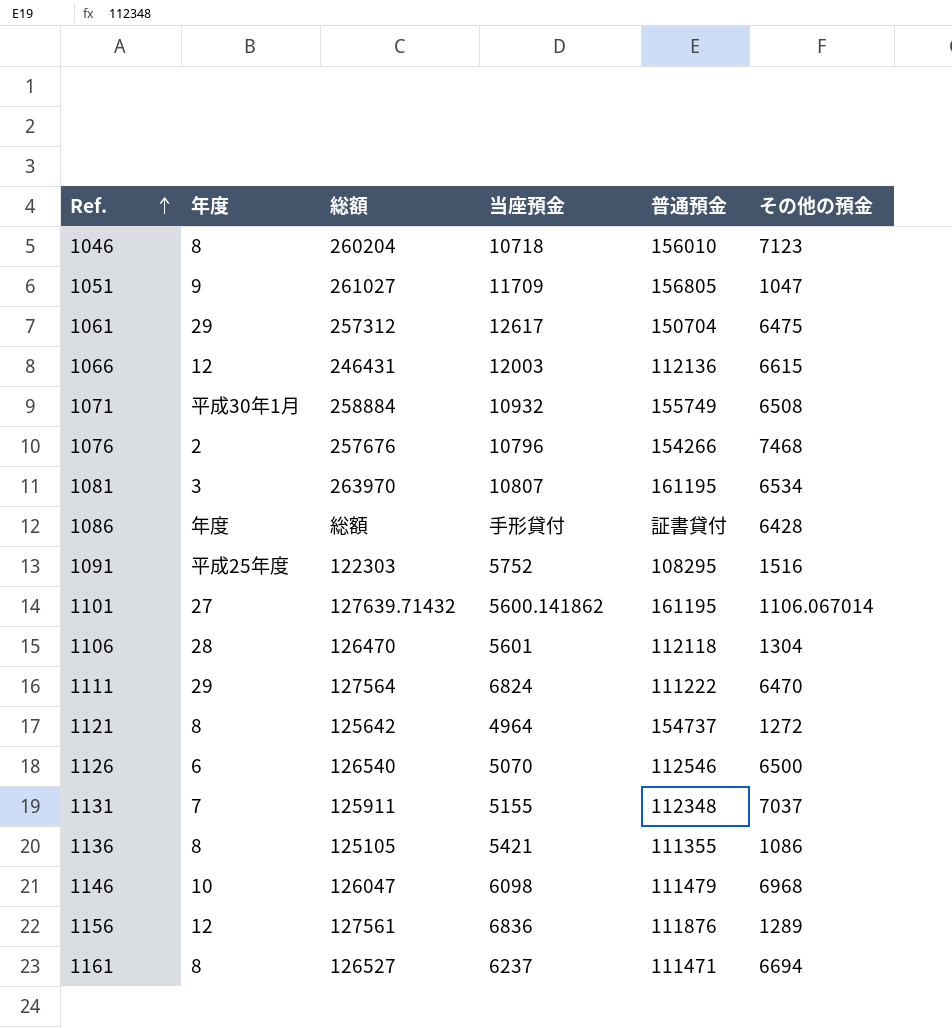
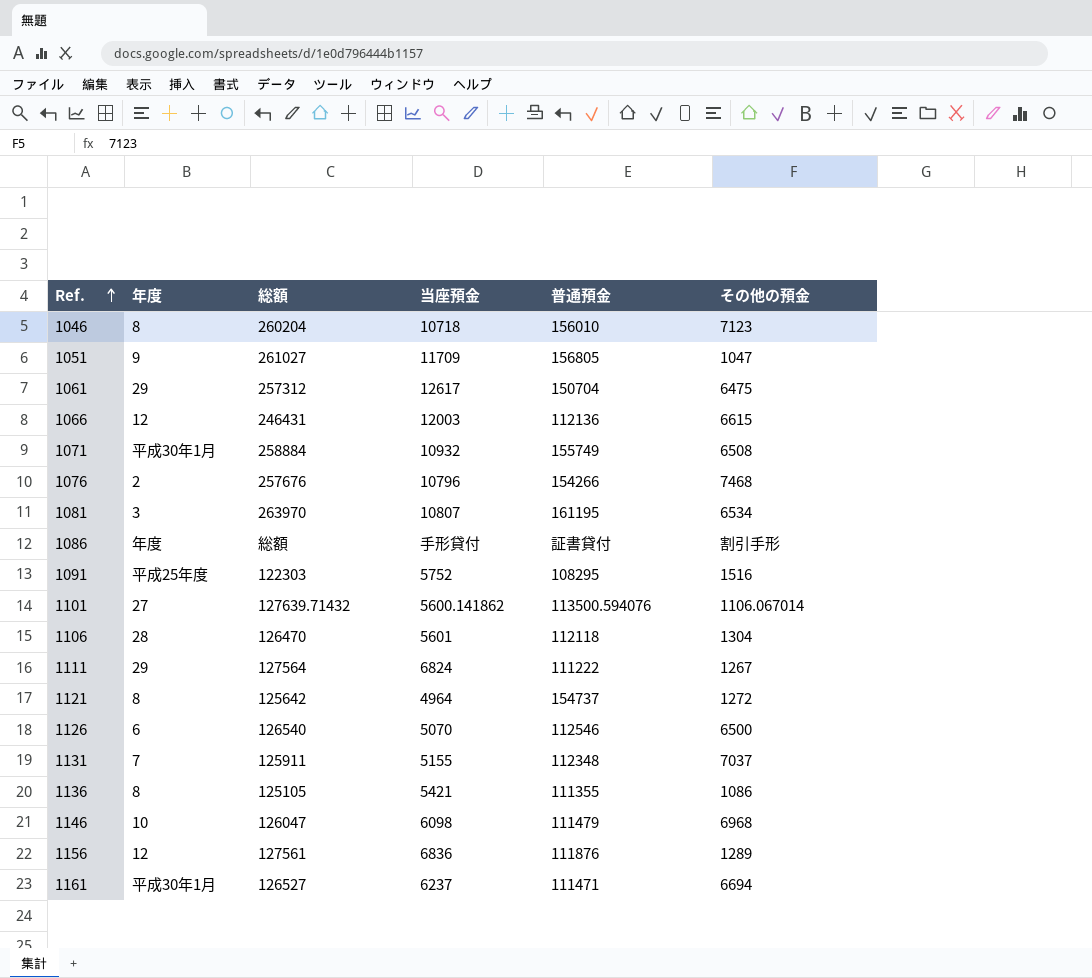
1086 | その他の預金: 6428 -> 割引手形
1101 | 普通預金: 161195 -> 113500.594076
1111 | その他の預金: 6470 -> 1267
1161 | 年度: 8 -> 平成30年1月

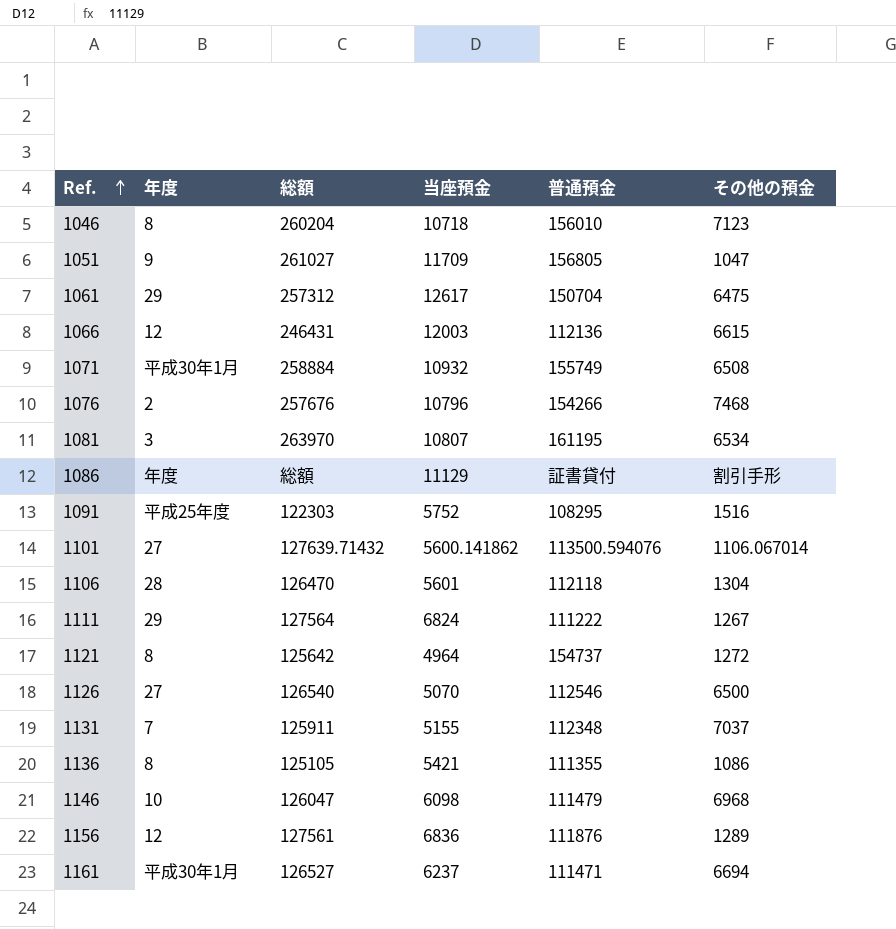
1086 | 当座預金: 手形貸付 -> 11129
1126 | 年度: 6 -> 27

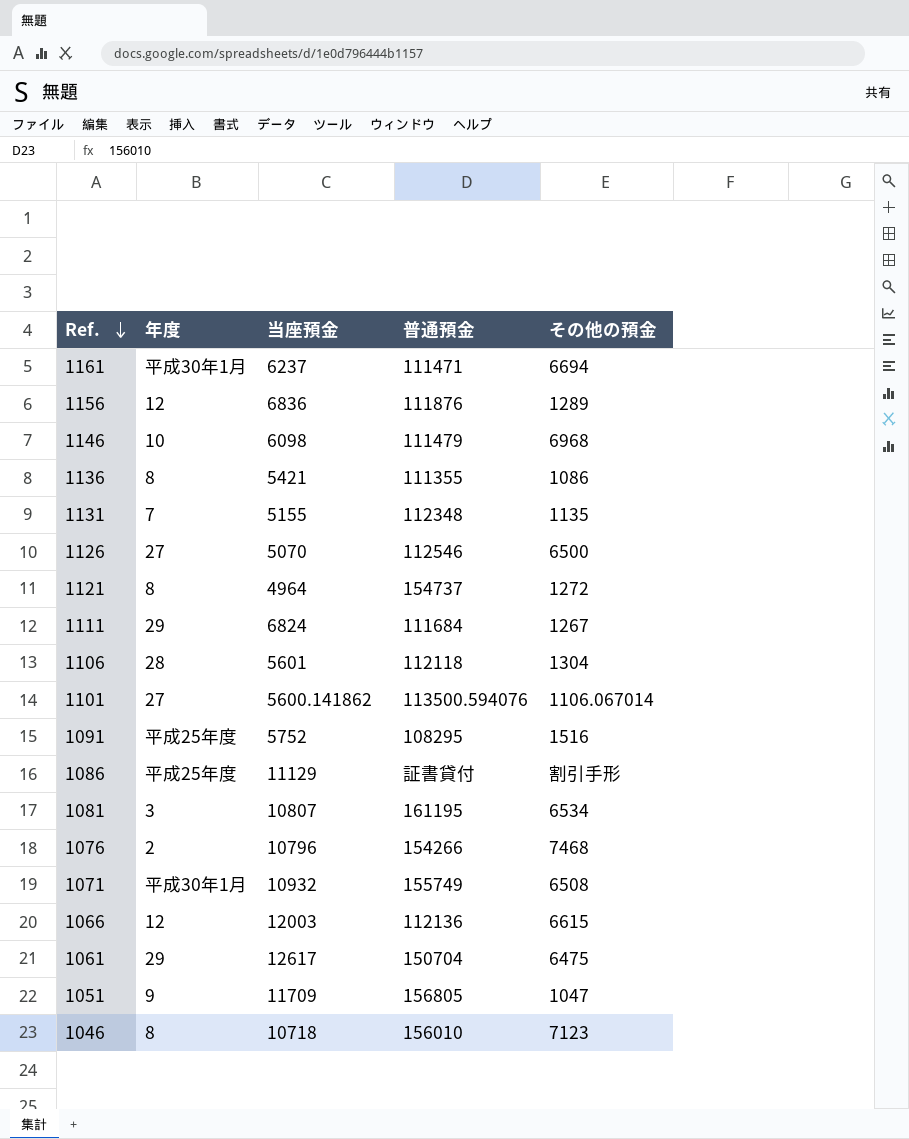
row order: Ref. ascending -> Ref. descending
column 総額 | position: 3 -> none
1131 | その他の預金: 7037 -> 1135
1111 | 普通預金: 111222 -> 111684
1086 | 年度: 年度 -> 平成25年度

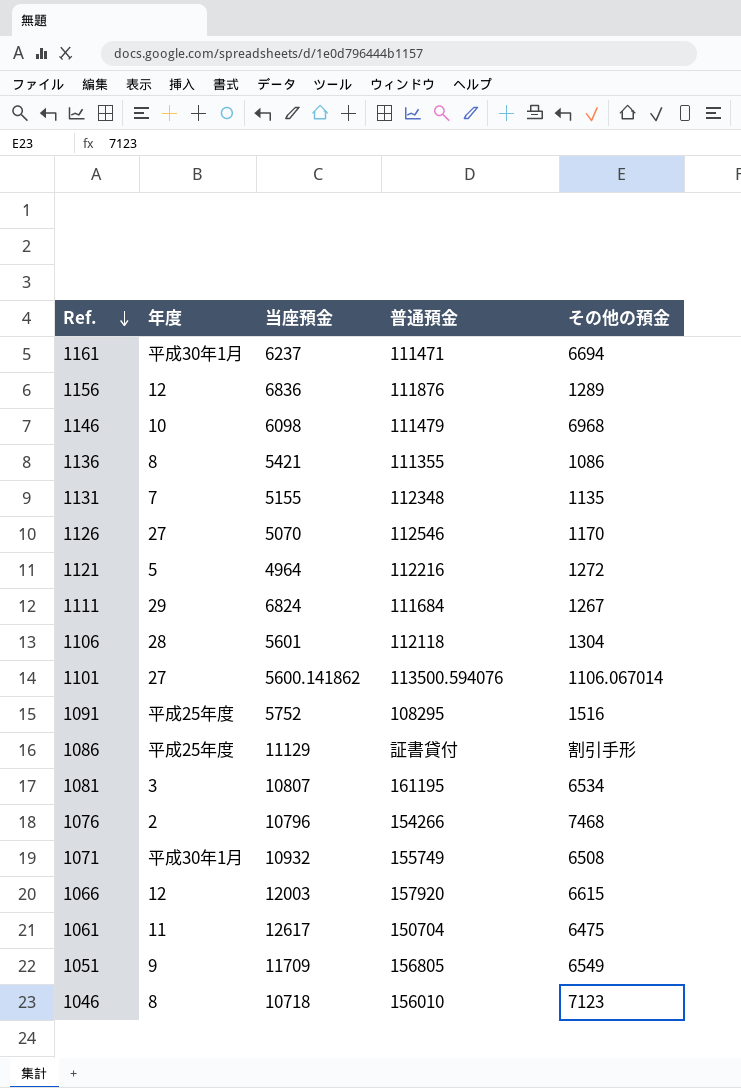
1126 | その他の預金: 6500 -> 1170
1121 | 年度: 8 -> 5
1121 | 普通預金: 154737 -> 112216
1066 | 普通預金: 112136 -> 157920
1061 | 年度: 29 -> 11
1051 | その他の預金: 1047 -> 6549

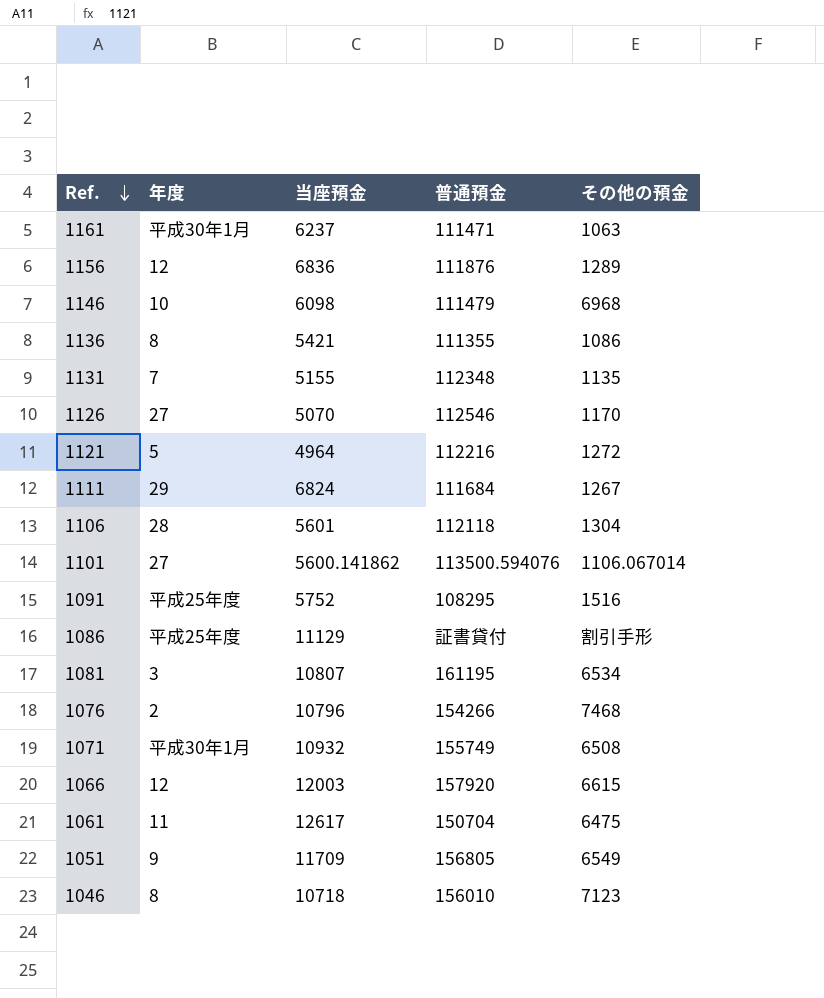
1161 | その他の預金: 6694 -> 1063

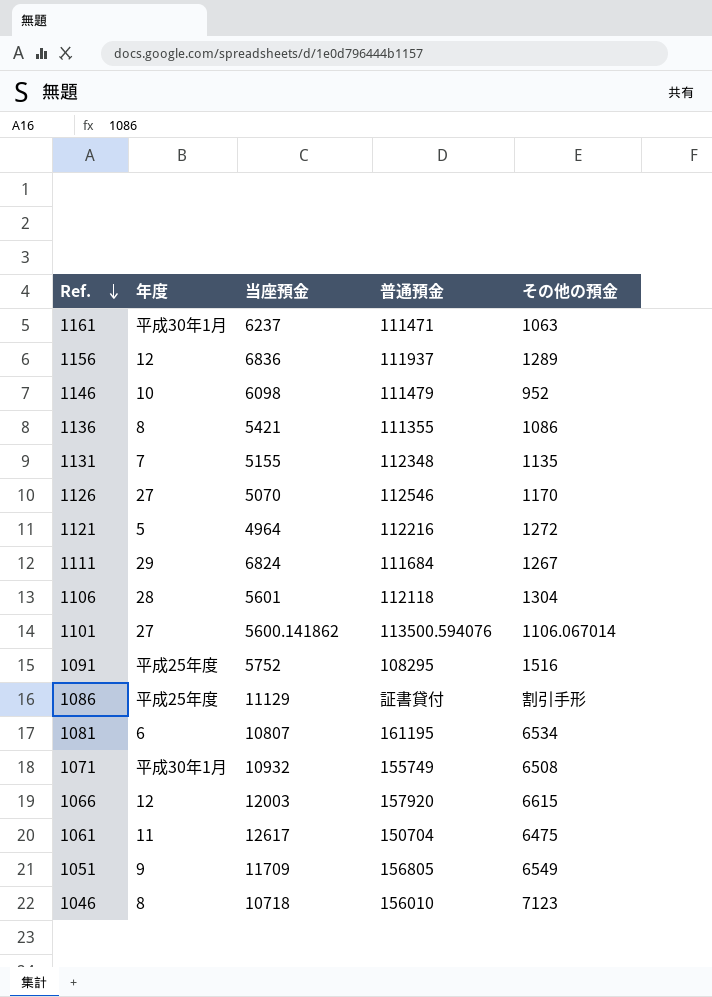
row 1076: 2 | 10796 | 154266 | 7468 -> none
1156 | 普通預金: 111876 -> 111937
1146 | その他の預金: 6968 -> 952
1081 | 年度: 3 -> 6

